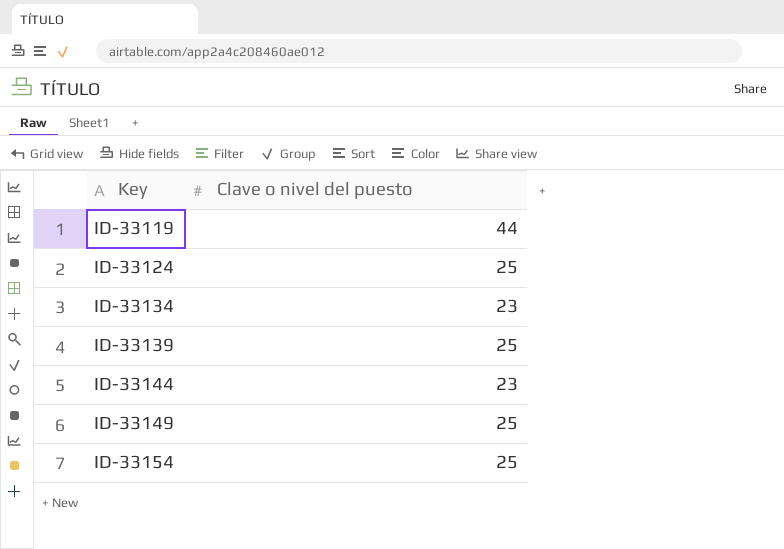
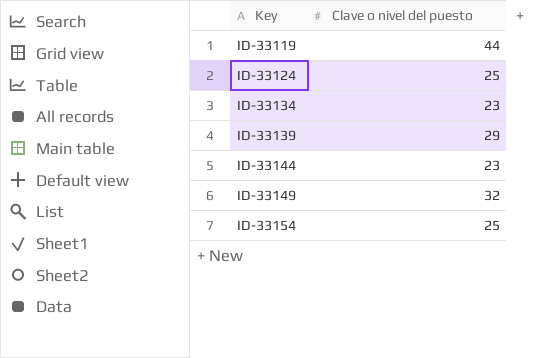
ID-33139 | Clave o nivel del puesto: 25 -> 29
ID-33149 | Clave o nivel del puesto: 25 -> 32

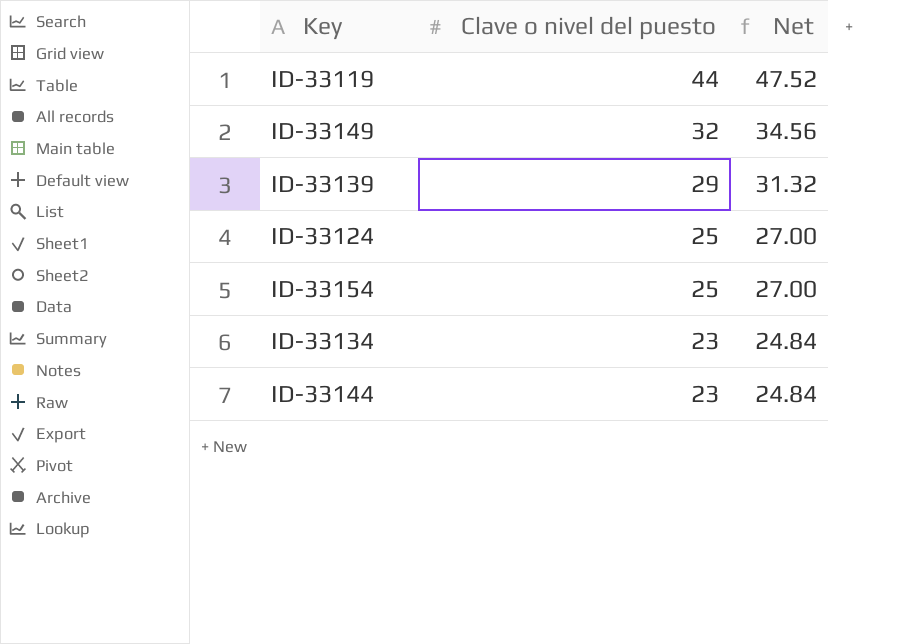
row order: Key ascending -> Clave o nivel del puesto descending
column Net | formula: none -> [Clave o nivel del puesto] * 1.08

